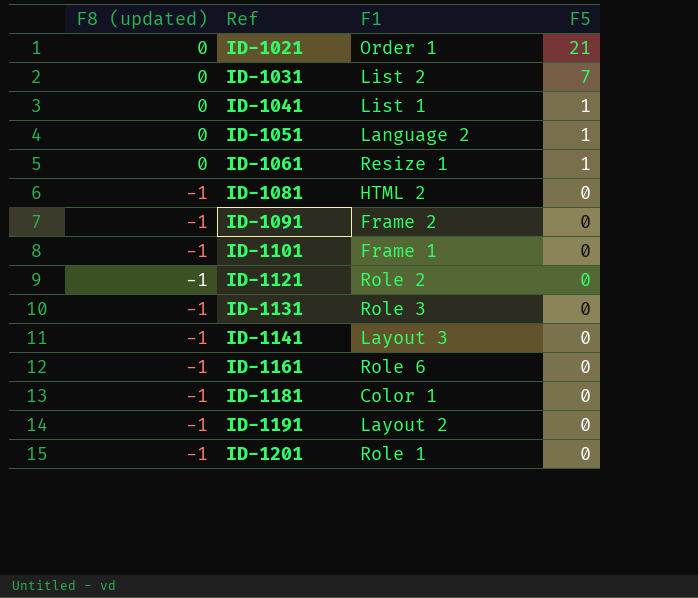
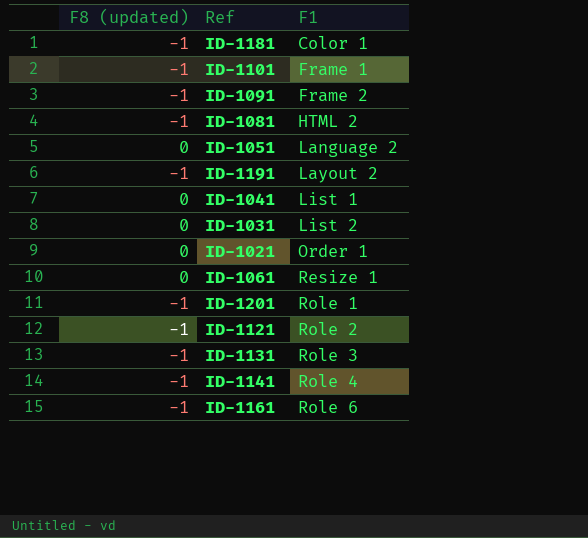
row order: F8 (updated) descending -> F1 ascending
column F5 | position: 4 -> none
ID-1141 | F1: Layout 3 -> Role 4

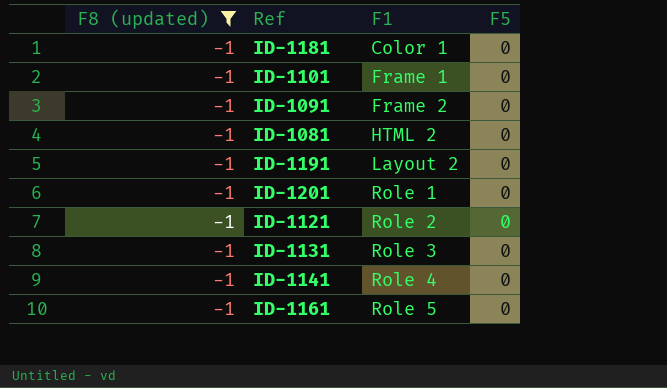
filter: none -> F8 (updated) = -1
column F5 | position: none -> 4
ID-1161 | F1: Role 6 -> Role 5

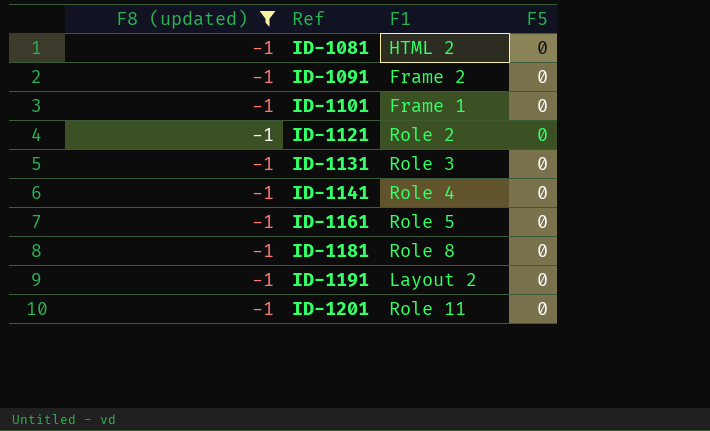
row order: F1 ascending -> Ref ascending
ID-1181 | F1: Color 1 -> Role 8
ID-1201 | F1: Role 1 -> Role 11

